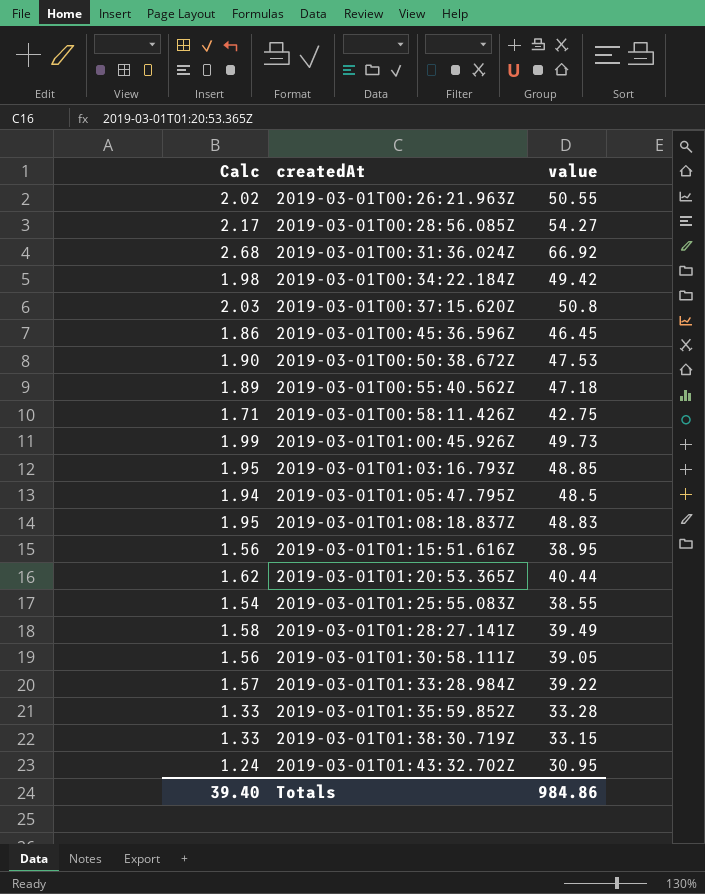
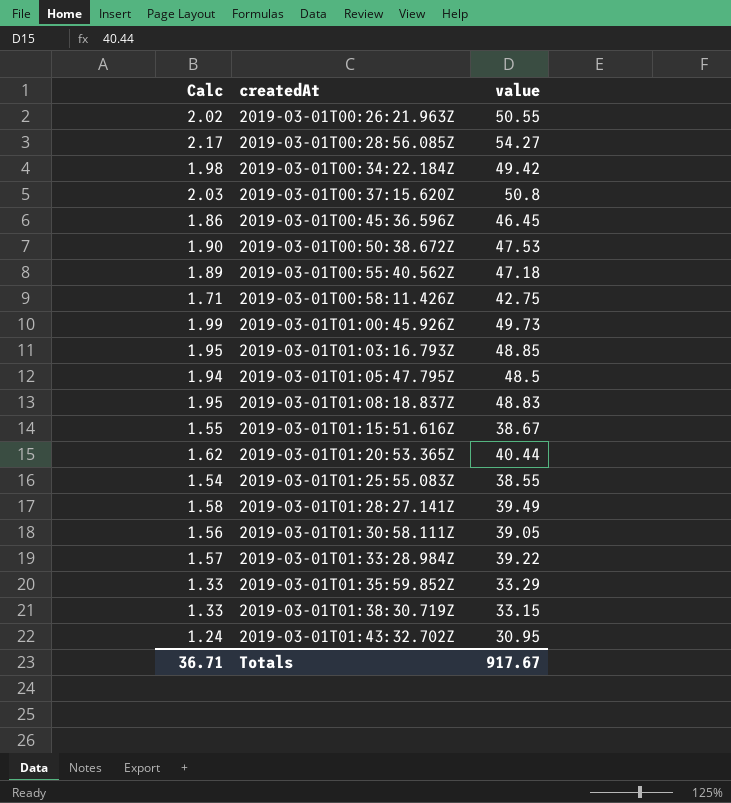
row 2019-03-01T00:31:36.024Z: 2.68 | 66.92 -> none
2019-03-01T01:15:51.616Z | Calc: 1.56 -> 1.55
2019-03-01T01:15:51.616Z | value: 38.95 -> 38.67
2019-03-01T01:35:59.852Z | value: 33.28 -> 33.29
Totals | Calc: 39.40 -> 36.71
Totals | value: 984.86 -> 917.67

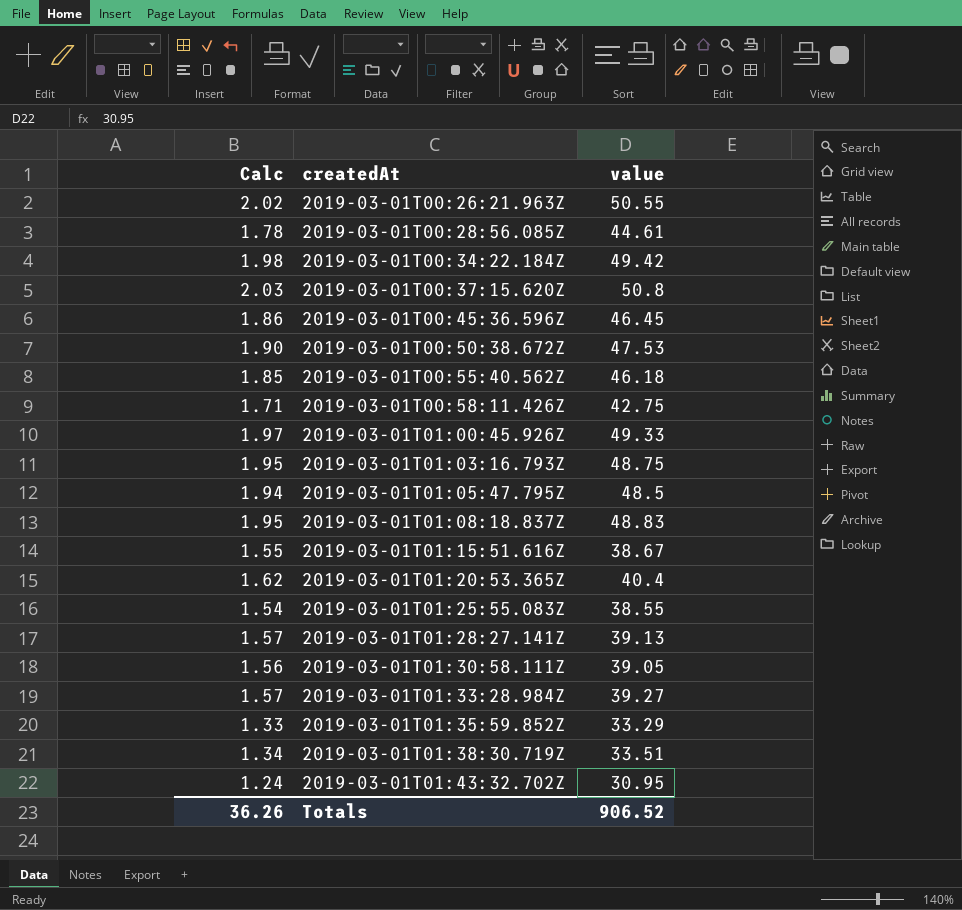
2019-03-01T00:28:56.085Z | Calc: 2.17 -> 1.78
2019-03-01T00:28:56.085Z | value: 54.27 -> 44.61
2019-03-01T00:55:40.562Z | Calc: 1.89 -> 1.85
2019-03-01T00:55:40.562Z | value: 47.18 -> 46.18
2019-03-01T01:00:45.926Z | Calc: 1.99 -> 1.97
2019-03-01T01:00:45.926Z | value: 49.73 -> 49.33
2019-03-01T01:03:16.793Z | value: 48.85 -> 48.75
2019-03-01T01:20:53.365Z | value: 40.44 -> 40.4
2019-03-01T01:28:27.141Z | Calc: 1.58 -> 1.57
2019-03-01T01:28:27.141Z | value: 39.49 -> 39.13
2019-03-01T01:33:28.984Z | value: 39.22 -> 39.27
2019-03-01T01:38:30.719Z | Calc: 1.33 -> 1.34
2019-03-01T01:38:30.719Z | value: 33.15 -> 33.51
Totals | Calc: 36.71 -> 36.26
Totals | value: 917.67 -> 906.52

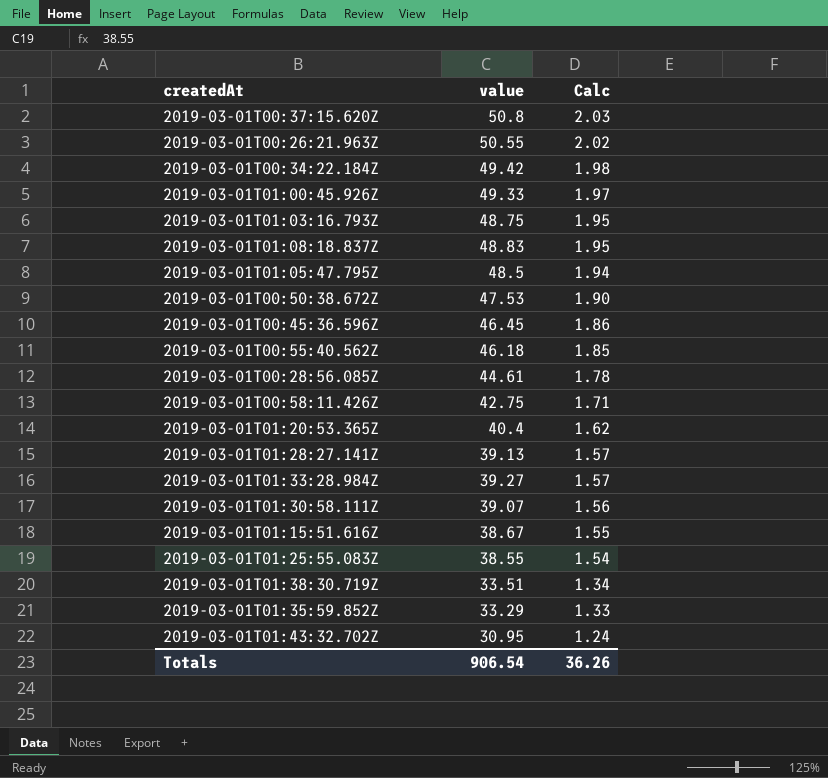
row order: createdAt ascending -> Calc descending
column Calc | position: 1 -> 3
2019-03-01T01:30:58.111Z | value: 39.05 -> 39.07
Totals | value: 906.52 -> 906.54

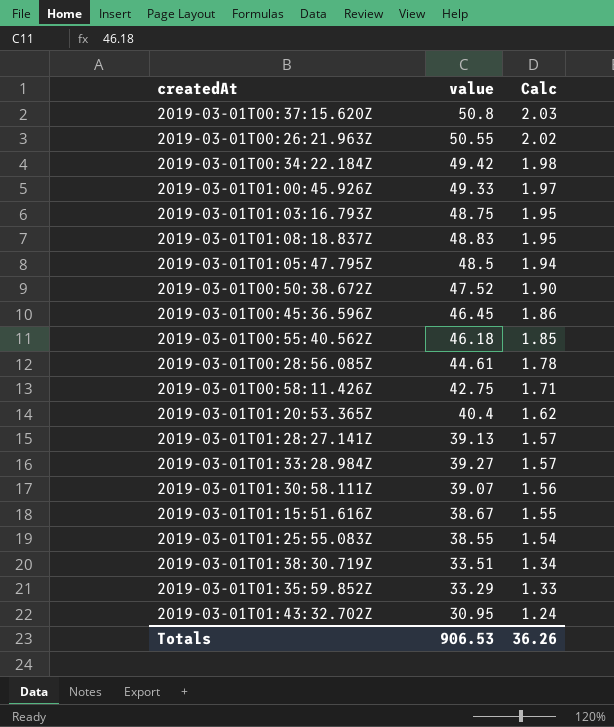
2019-03-01T00:50:38.672Z | value: 47.53 -> 47.52
Totals | value: 906.54 -> 906.53

